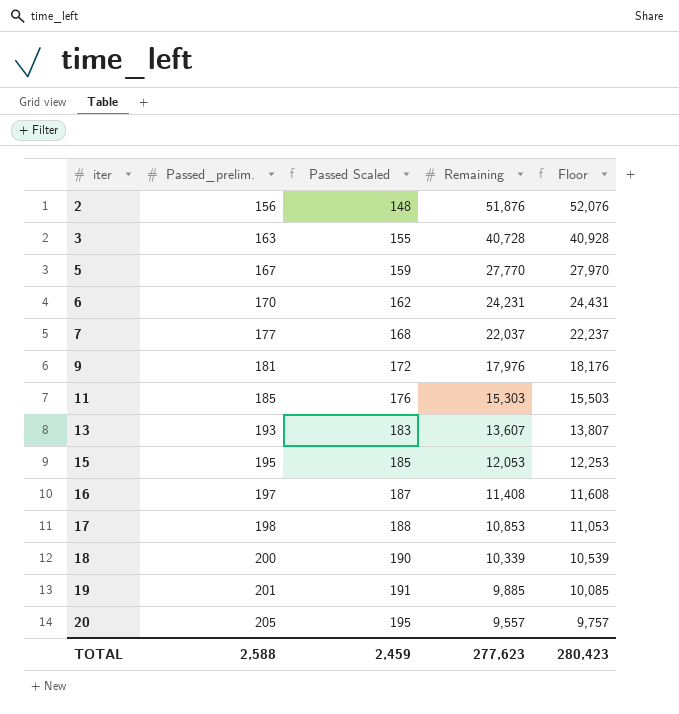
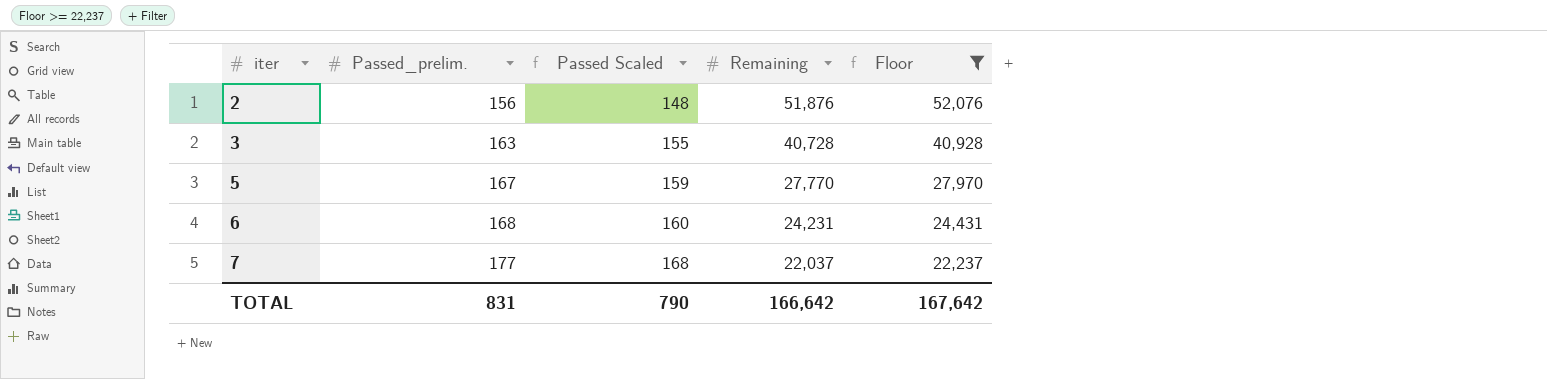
filter: none -> Floor >= 22,237
6 | Passed_prelim.: 170 -> 168
6 | Passed Scaled: 162 -> 160
TOTAL | Passed_prelim.: 2,588 -> 831
TOTAL | Passed Scaled: 2,459 -> 790
TOTAL | Remaining: 277,623 -> 166,642
TOTAL | Floor: 280,423 -> 167,642

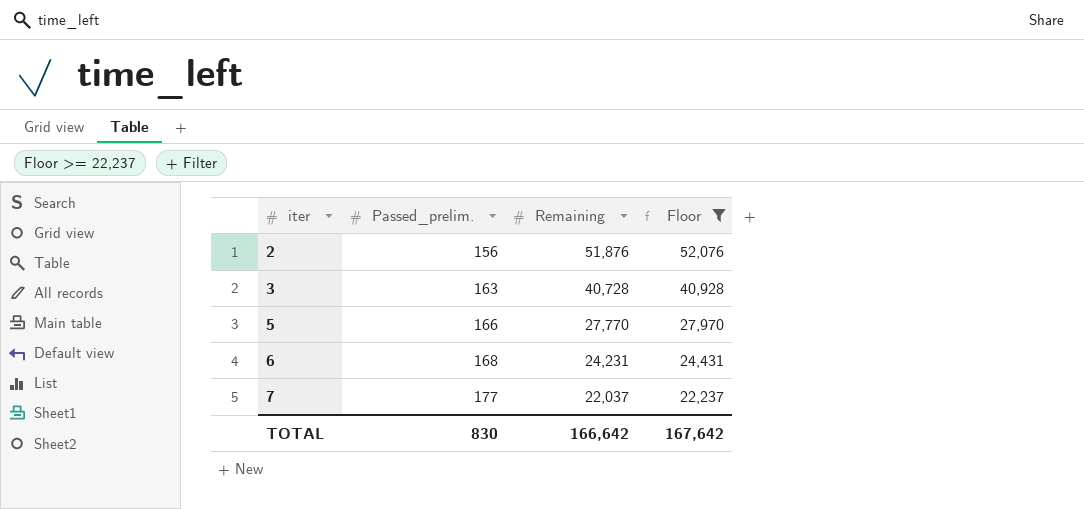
column Passed Scaled | formula: [Passed_prelim.] * 0.95 -> none
5 | Passed_prelim.: 167 -> 166
TOTAL | Passed_prelim.: 831 -> 830

